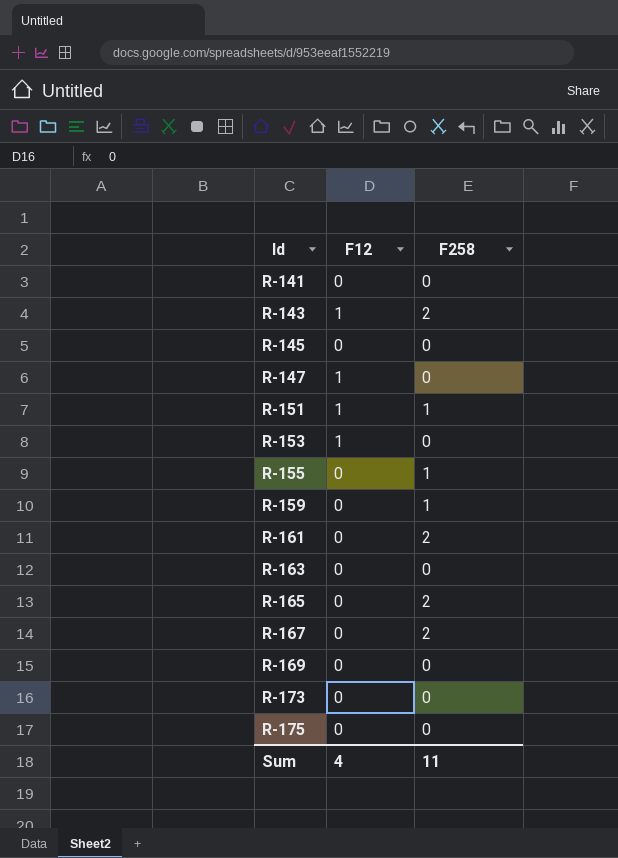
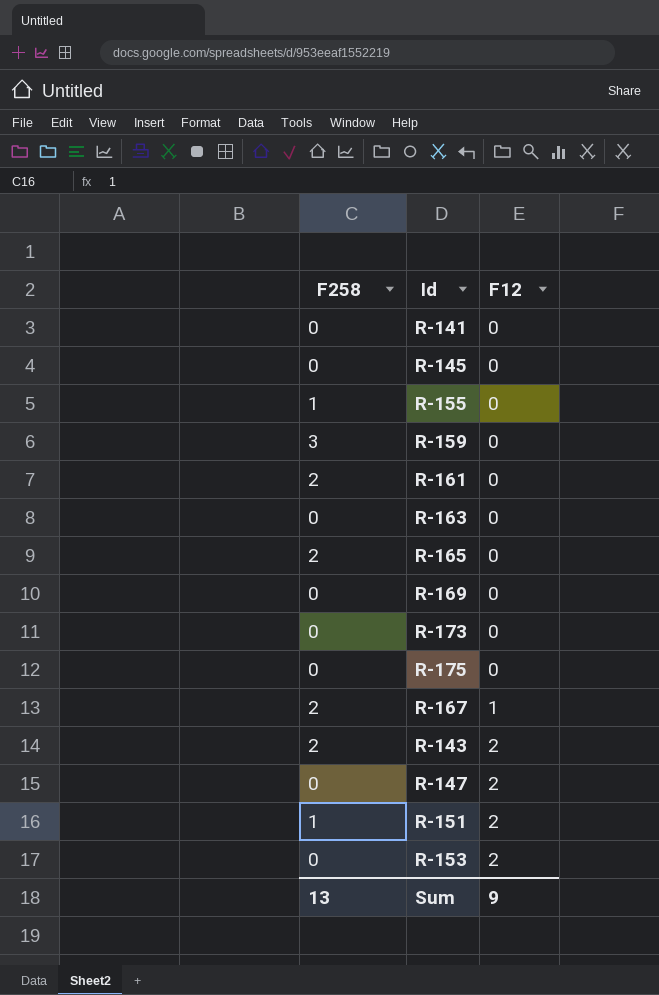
row order: Id ascending -> F12 ascending
column F258 | position: 3 -> 1
R-159 | F258: 1 -> 3
R-167 | F12: 0 -> 1
R-143 | F12: 1 -> 2
R-147 | F12: 1 -> 2
R-151 | F12: 1 -> 2
R-153 | F12: 1 -> 2
Sum | F258: 11 -> 13
Sum | F12: 4 -> 9

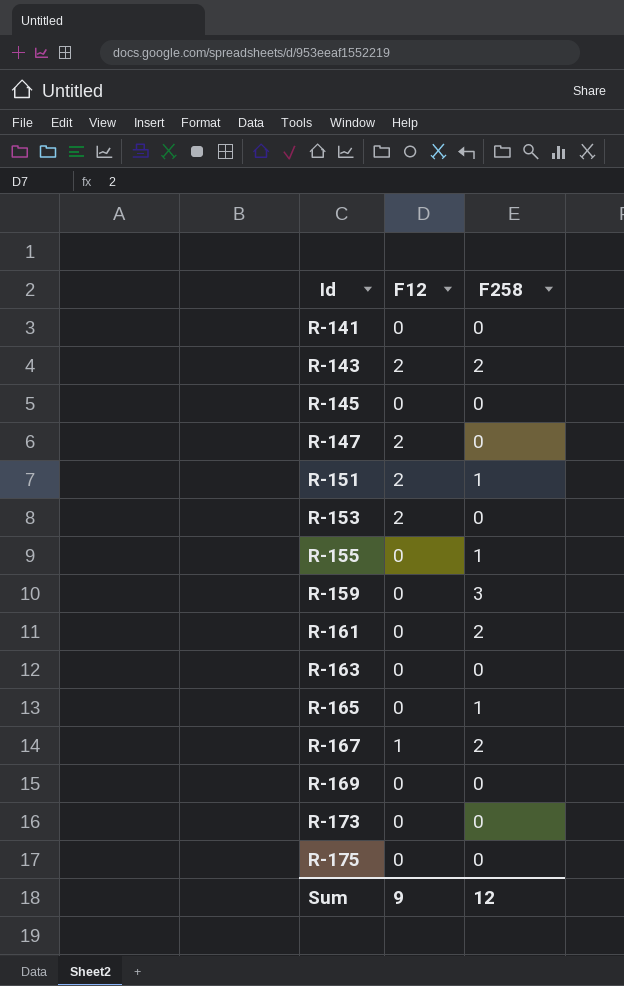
row order: F12 ascending -> Id ascending
column F258 | position: 1 -> 3
R-165 | F258: 2 -> 1
Sum | F258: 13 -> 12

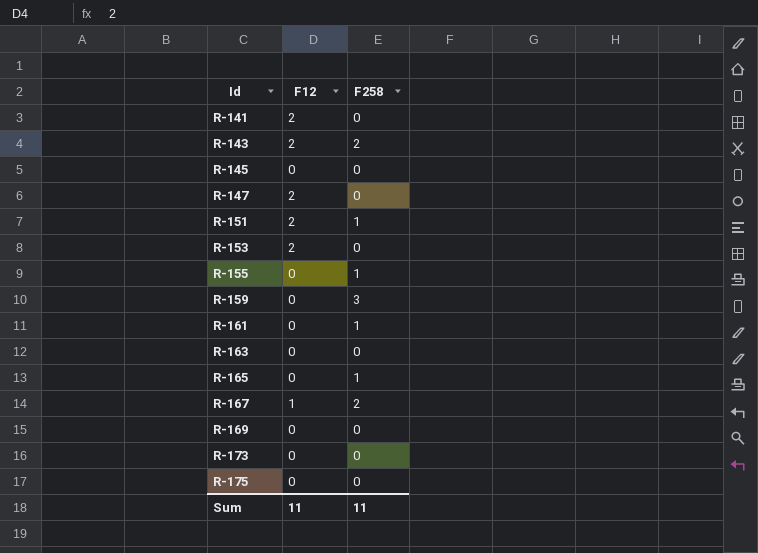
R-141 | F12: 0 -> 2
R-161 | F258: 2 -> 1
Sum | F12: 9 -> 11
Sum | F258: 12 -> 11

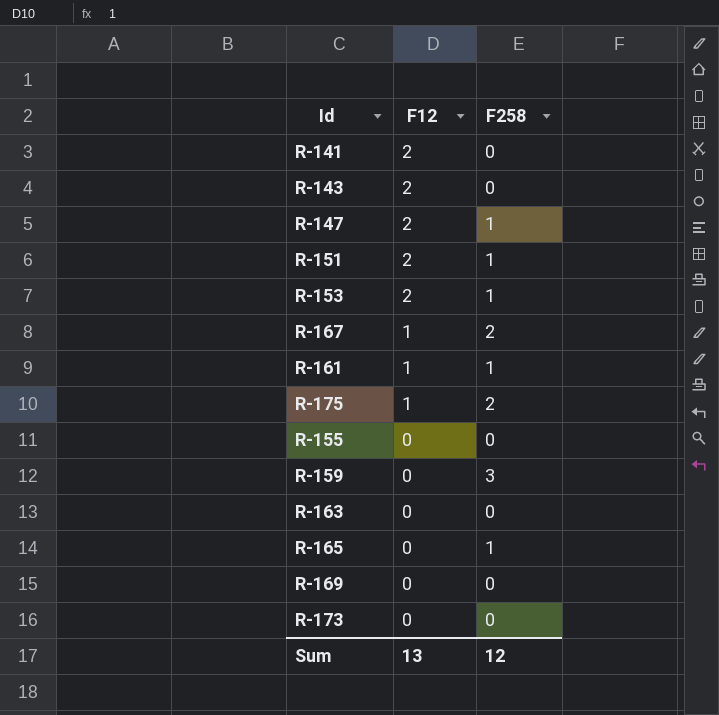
row order: Id ascending -> F12 descending
row R-145: 0 | 0 -> none
R-143 | F258: 2 -> 0
R-147 | F258: 0 -> 1
R-153 | F258: 0 -> 1
R-161 | F12: 0 -> 1
R-175 | F12: 0 -> 1
R-175 | F258: 0 -> 2
R-155 | F258: 1 -> 0
Sum | F12: 11 -> 13
Sum | F258: 11 -> 12

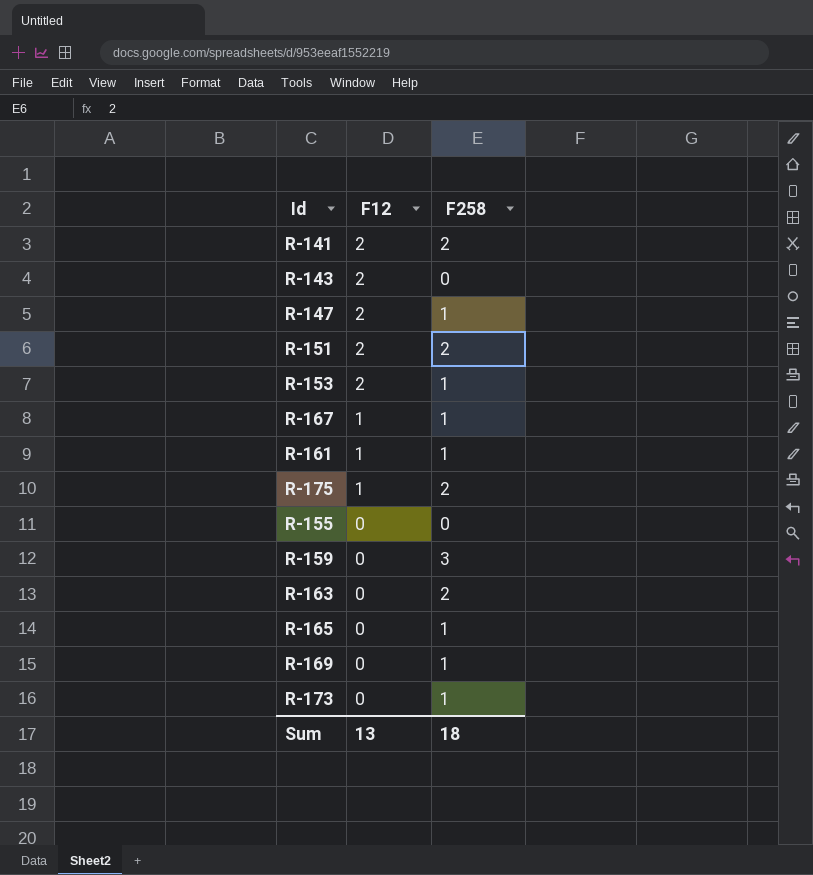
R-141 | F258: 0 -> 2
R-151 | F258: 1 -> 2
R-167 | F258: 2 -> 1
R-163 | F258: 0 -> 2
R-169 | F258: 0 -> 1
R-173 | F258: 0 -> 1
Sum | F258: 12 -> 18

